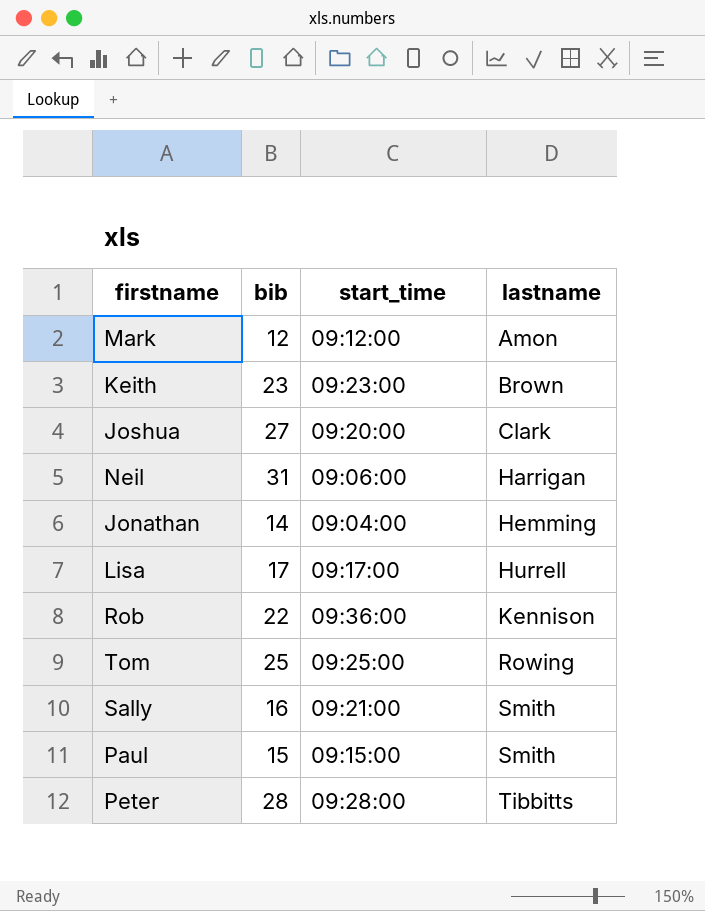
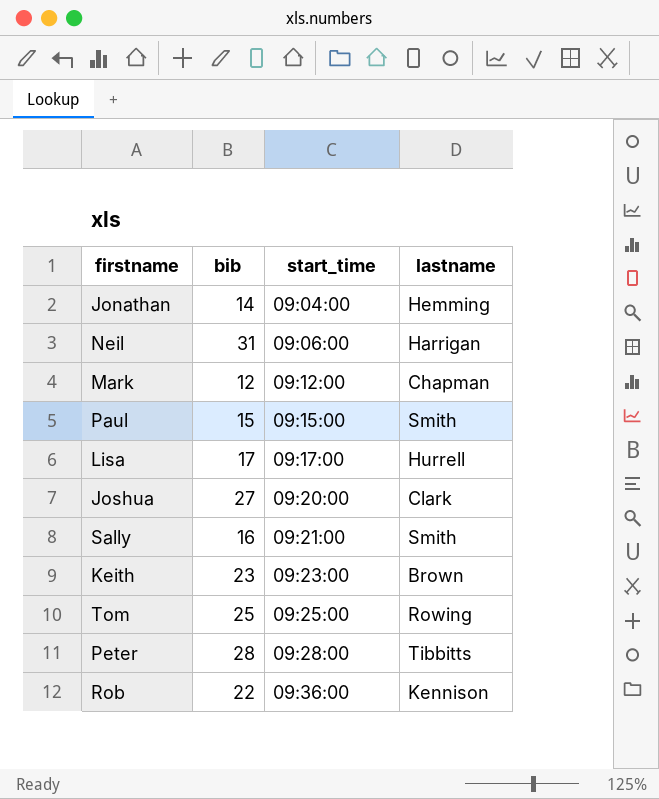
row order: lastname ascending -> start_time ascending
Mark | lastname: Amon -> Chapman

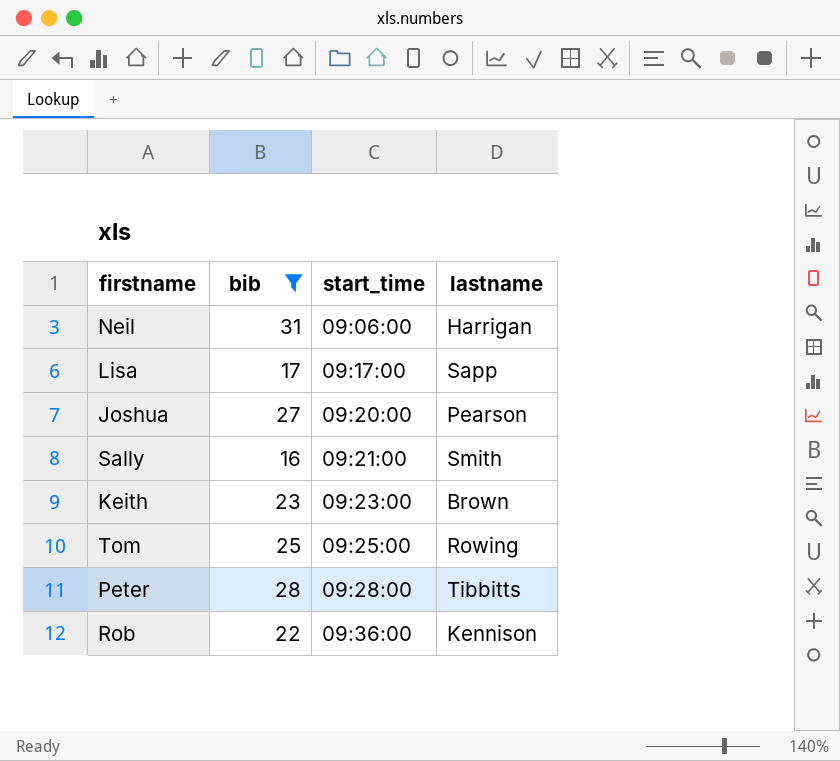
filter: none -> bib >= 16
Lisa | lastname: Hurrell -> Sapp
Joshua | lastname: Clark -> Pearson

